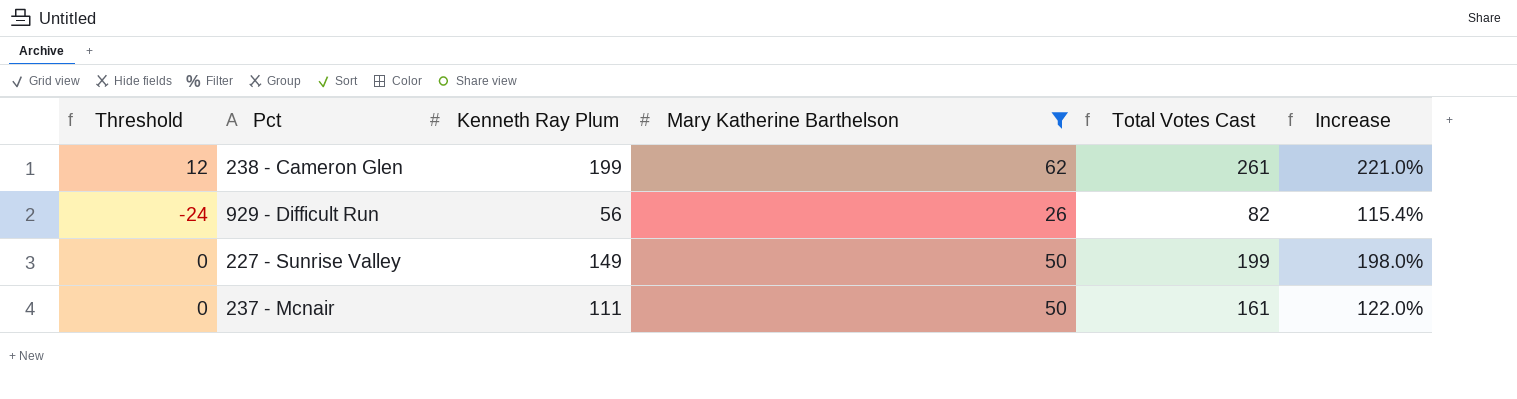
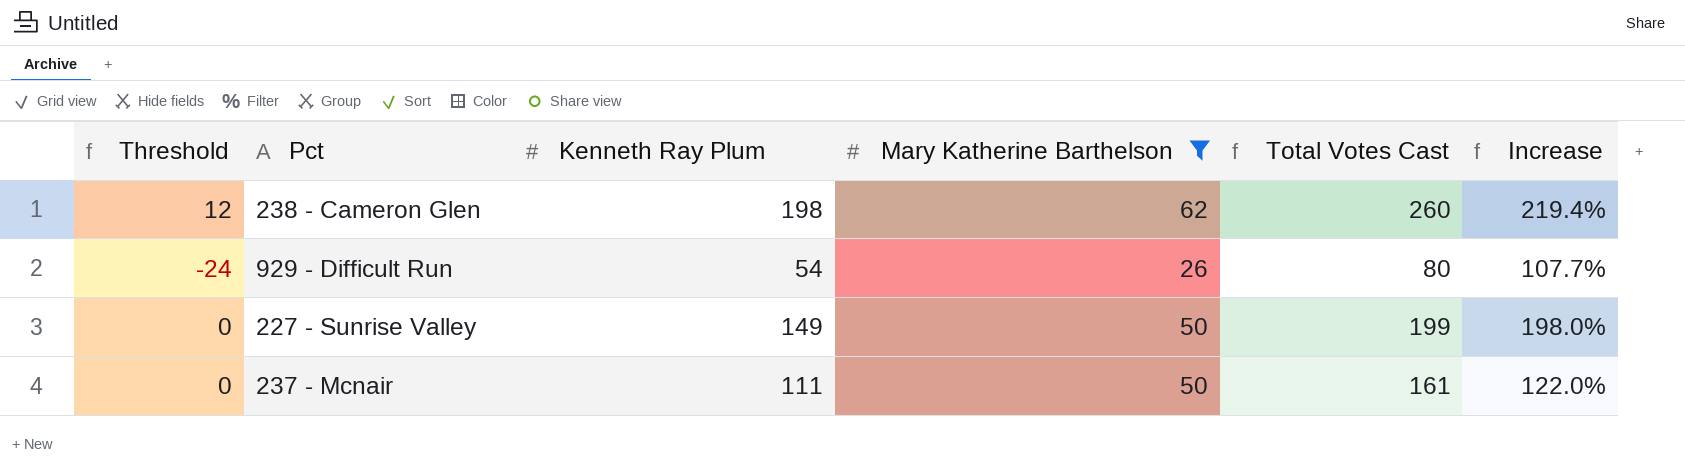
238 - Cameron Glen | Kenneth Ray Plum: 199 -> 198
238 - Cameron Glen | Total Votes Cast: 261 -> 260
238 - Cameron Glen | Increase: 221.0% -> 219.4%
929 - Difficult Run | Kenneth Ray Plum: 56 -> 54
929 - Difficult Run | Total Votes Cast: 82 -> 80
929 - Difficult Run | Increase: 115.4% -> 107.7%

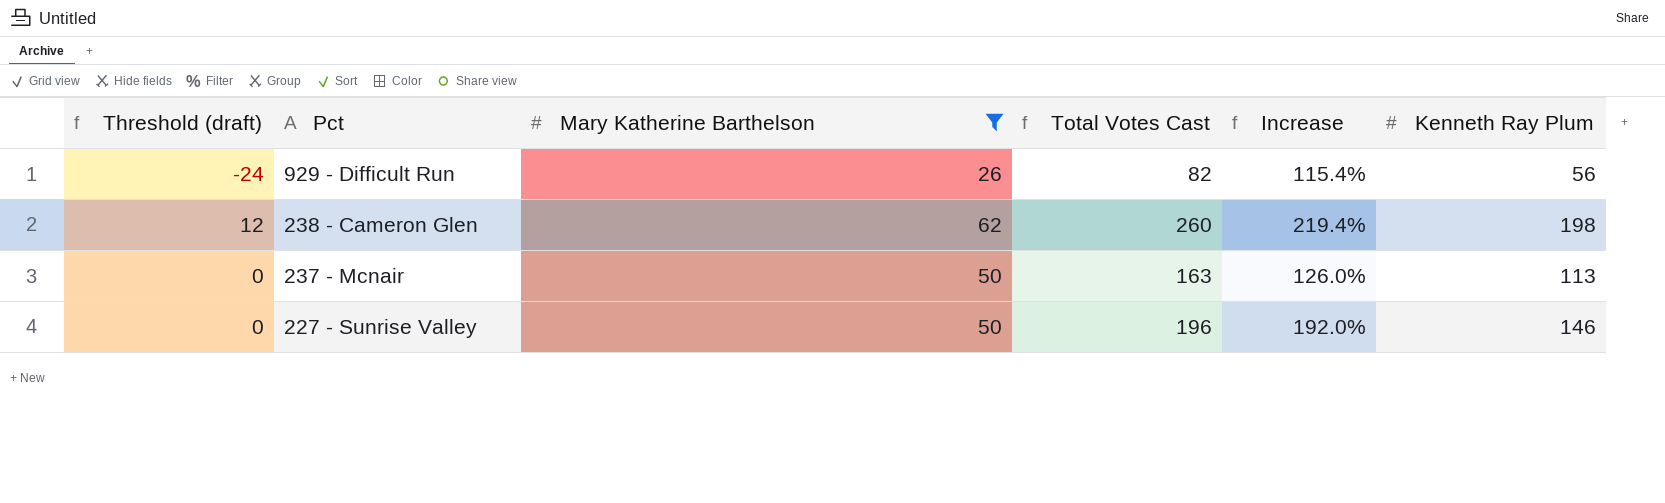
row order: none -> Pct descending
column name: Threshold -> Threshold (draft)
column Kenneth Ray Plum | position: 3 -> 6
929 - Difficult Run | Total Votes Cast: 80 -> 82
929 - Difficult Run | Increase: 107.7% -> 115.4%
929 - Difficult Run | Kenneth Ray Plum: 54 -> 56
237 - Mcnair | Total Votes Cast: 161 -> 163
237 - Mcnair | Increase: 122.0% -> 126.0%
237 - Mcnair | Kenneth Ray Plum: 111 -> 113
227 - Sunrise Valley | Total Votes Cast: 199 -> 196
227 - Sunrise Valley | Increase: 198.0% -> 192.0%
227 - Sunrise Valley | Kenneth Ray Plum: 149 -> 146

